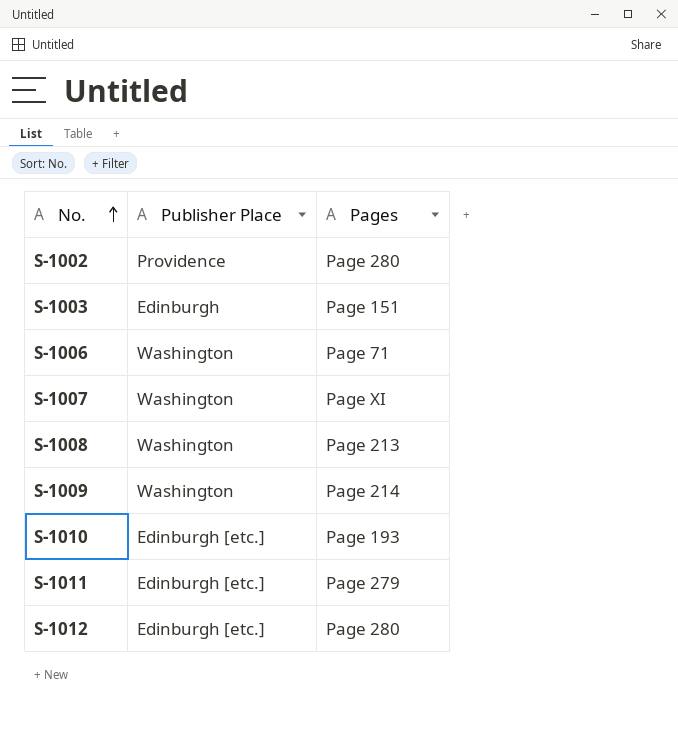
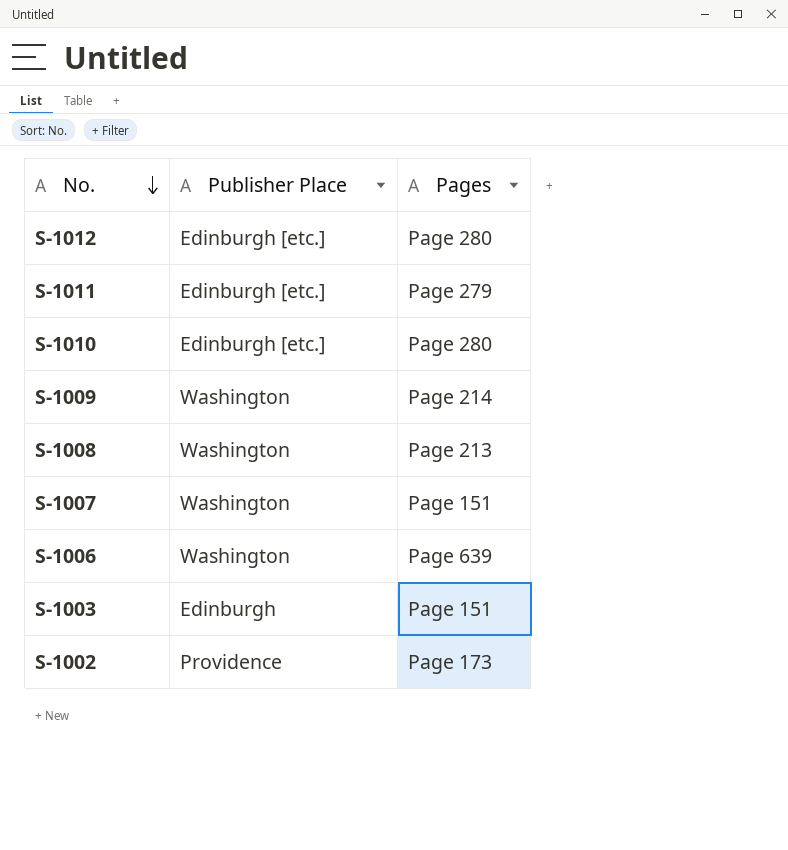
row order: No. ascending -> No. descending
S-1010 | Pages: Page 193 -> Page 280
S-1007 | Pages: Page XI -> Page 151
S-1006 | Pages: Page 71 -> Page 639
S-1002 | Pages: Page 280 -> Page 173

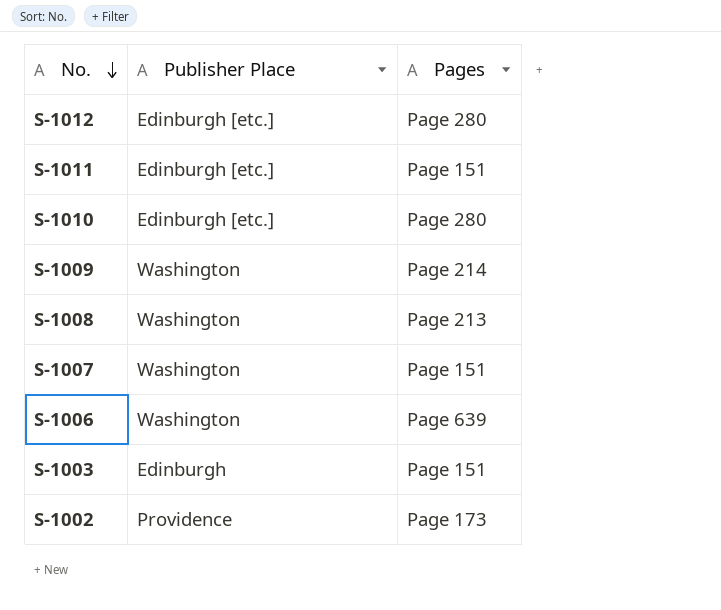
S-1011 | Pages: Page 279 -> Page 151

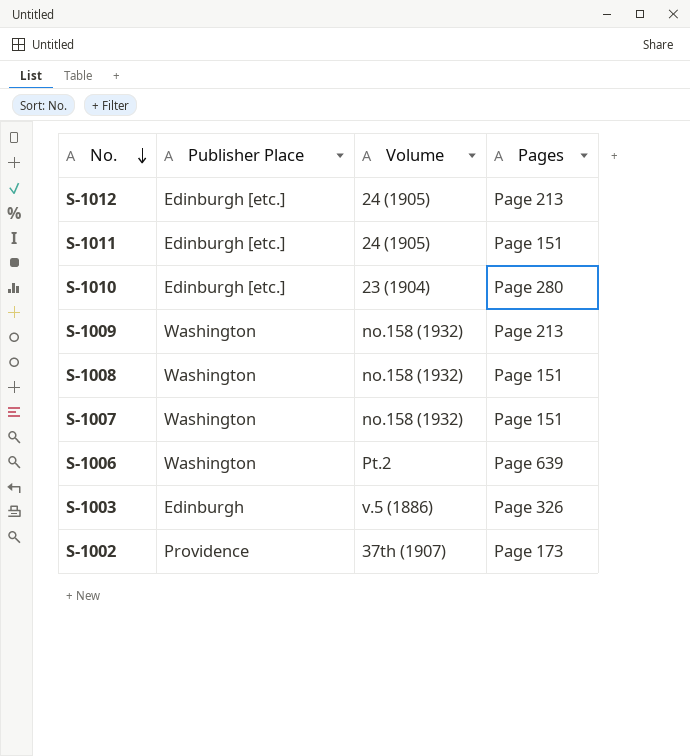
column Volume | position: none -> 3
S-1012 | Pages: Page 280 -> Page 213
S-1009 | Pages: Page 214 -> Page 213
S-1008 | Pages: Page 213 -> Page 151
S-1003 | Pages: Page 151 -> Page 326

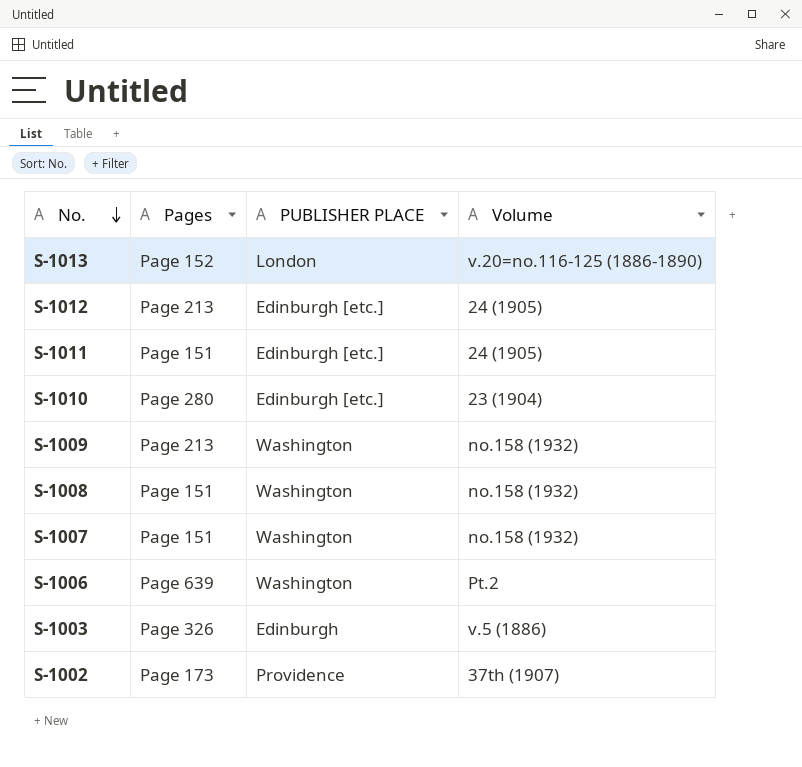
column Pages | position: 4 -> 2
column name: Publisher Place -> PUBLISHER PLACE
row S-1013: none -> Page 152 | London | v.20=no.116-125 (1886-1890)

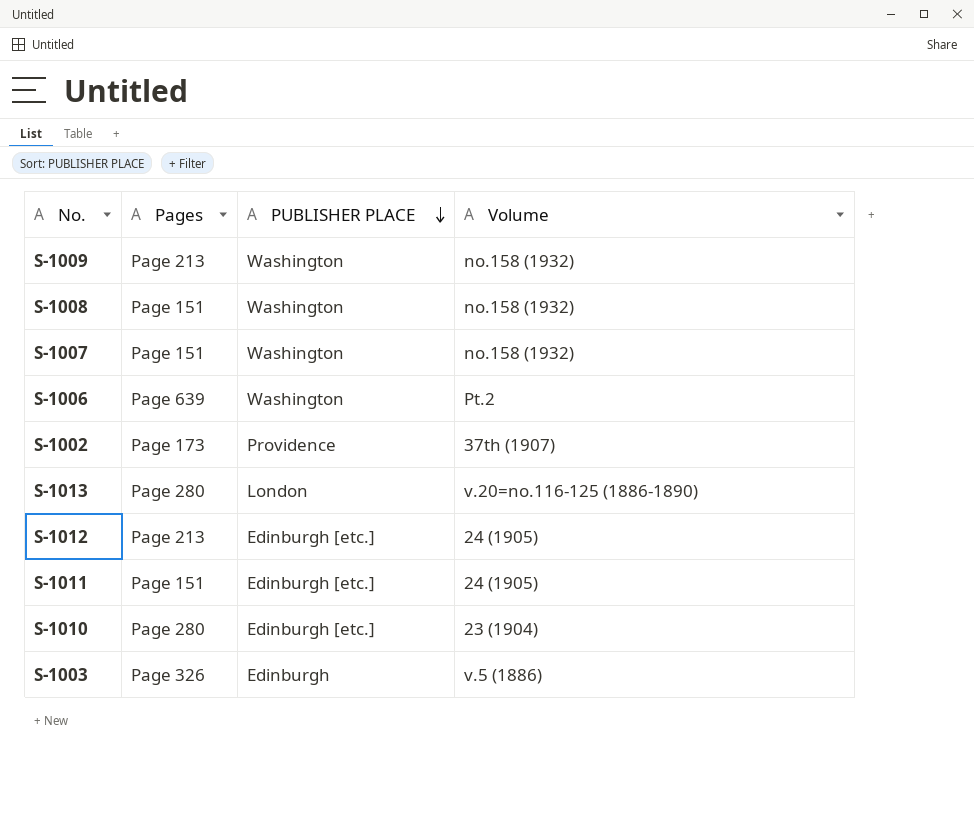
row order: No. descending -> PUBLISHER PLACE descending
S-1013 | Pages: Page 152 -> Page 280

